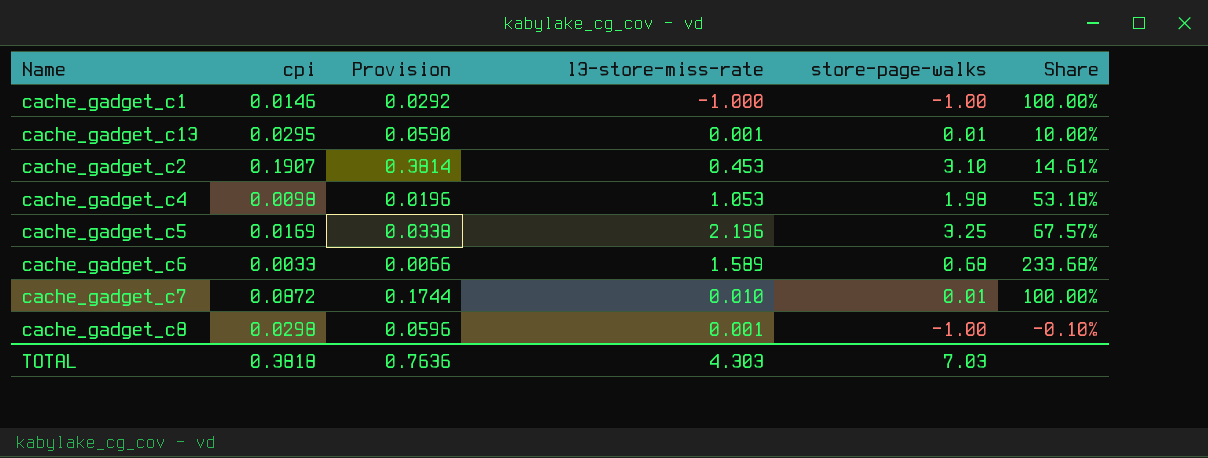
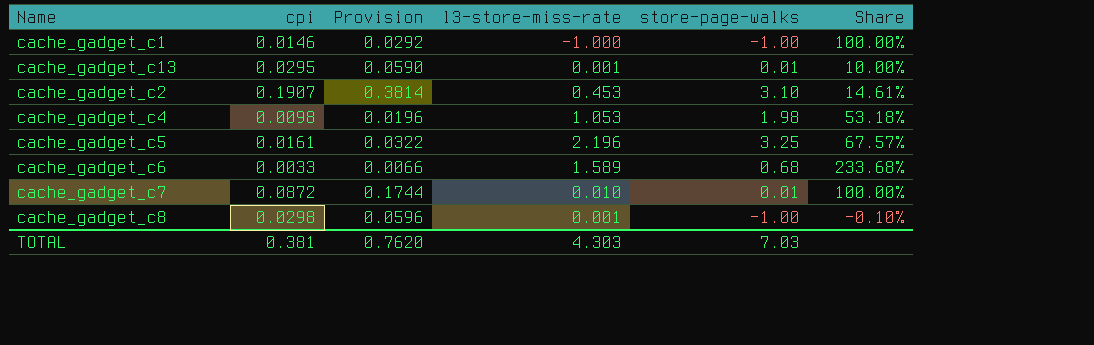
cache_gadget_c5 | cpi: 0.0169 -> 0.0161
cache_gadget_c5 | Provision: 0.0338 -> 0.0322
TOTAL | cpi: 0.3818 -> 0.381
TOTAL | Provision: 0.7636 -> 0.7620

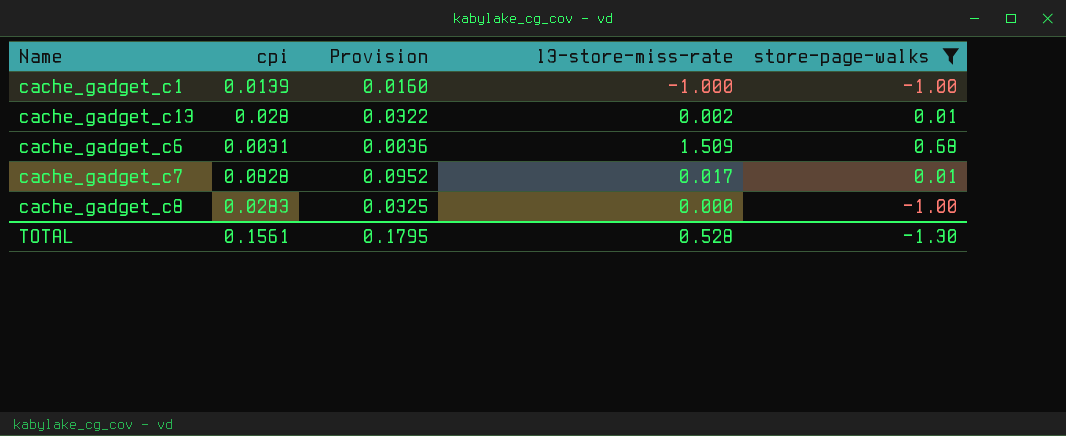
filter: none -> store-page-walks <= 0.68
column Share | formula: [l3-store-miss-rate] / [store-page-walks] -> none
column Provision | formula: [cpi] * 2 -> [cpi] * 1.15
cache_gadget_c1 | cpi: 0.0146 -> 0.0139
cache_gadget_c13 | cpi: 0.0295 -> 0.028
cache_gadget_c13 | l3-store-miss-rate: 0.001 -> 0.002
cache_gadget_c6 | cpi: 0.0033 -> 0.0031
cache_gadget_c6 | l3-store-miss-rate: 1.589 -> 1.509
cache_gadget_c7 | cpi: 0.0872 -> 0.0828
cache_gadget_c7 | l3-store-miss-rate: 0.010 -> 0.017
cache_gadget_c8 | cpi: 0.0298 -> 0.0283
cache_gadget_c8 | l3-store-miss-rate: 0.001 -> 0.000
TOTAL | cpi: 0.381 -> 0.1561
TOTAL | Provision: 0.7620 -> 0.1795
TOTAL | l3-store-miss-rate: 4.303 -> 0.528
TOTAL | store-page-walks: 7.03 -> -1.30

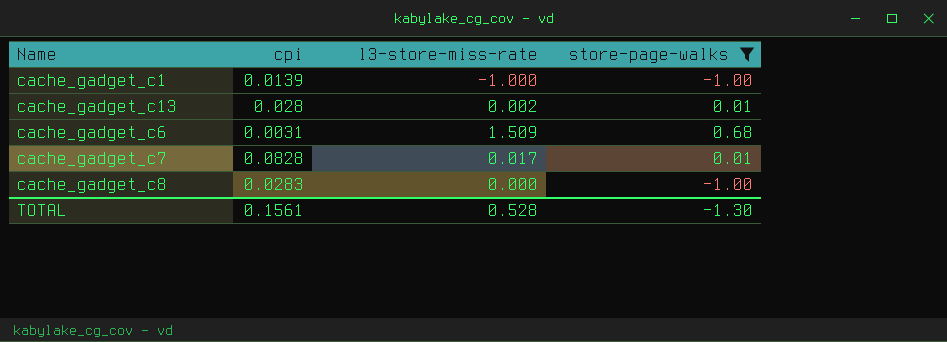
column Provision | formula: [cpi] * 1.15 -> none

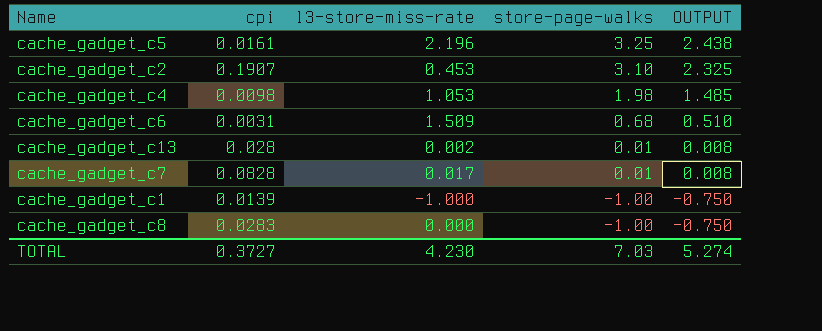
filter: store-page-walks <= 0.68 -> none
row order: none -> store-page-walks descending
column OUTPUT | formula: none -> [store-page-walks] * 0.75
TOTAL | cpi: 0.1561 -> 0.3727
TOTAL | l3-store-miss-rate: 0.528 -> 4.230
TOTAL | store-page-walks: -1.30 -> 7.03

